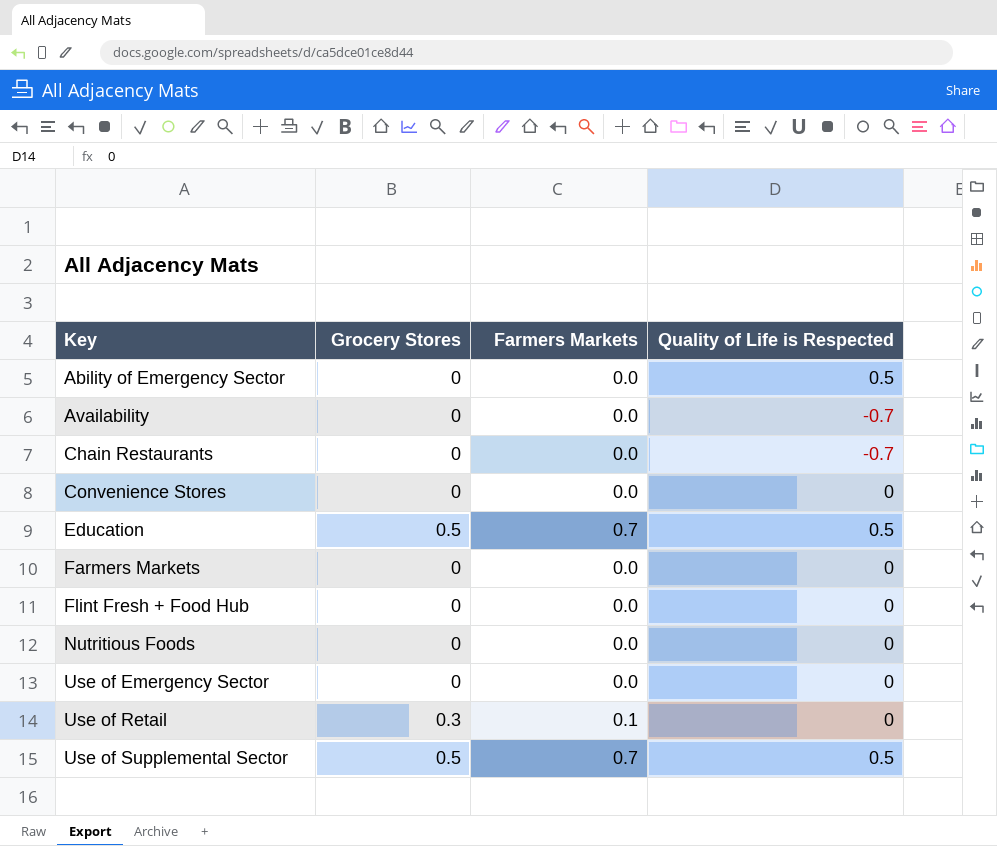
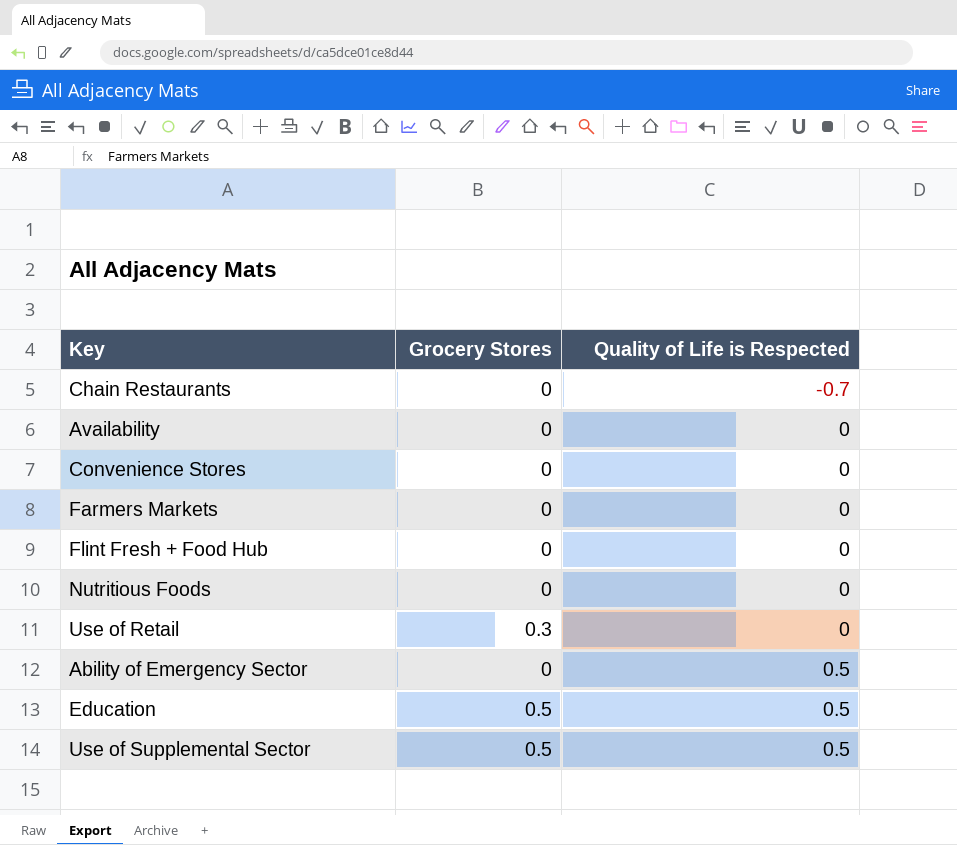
row order: Key ascending -> Quality of Life is Respected ascending
column Farmers Markets | position: 3 -> none
row Use of Emergency Sector: 0 | 0.0 | 0 -> none
Availability | Quality of Life is Respected: -0.7 -> 0

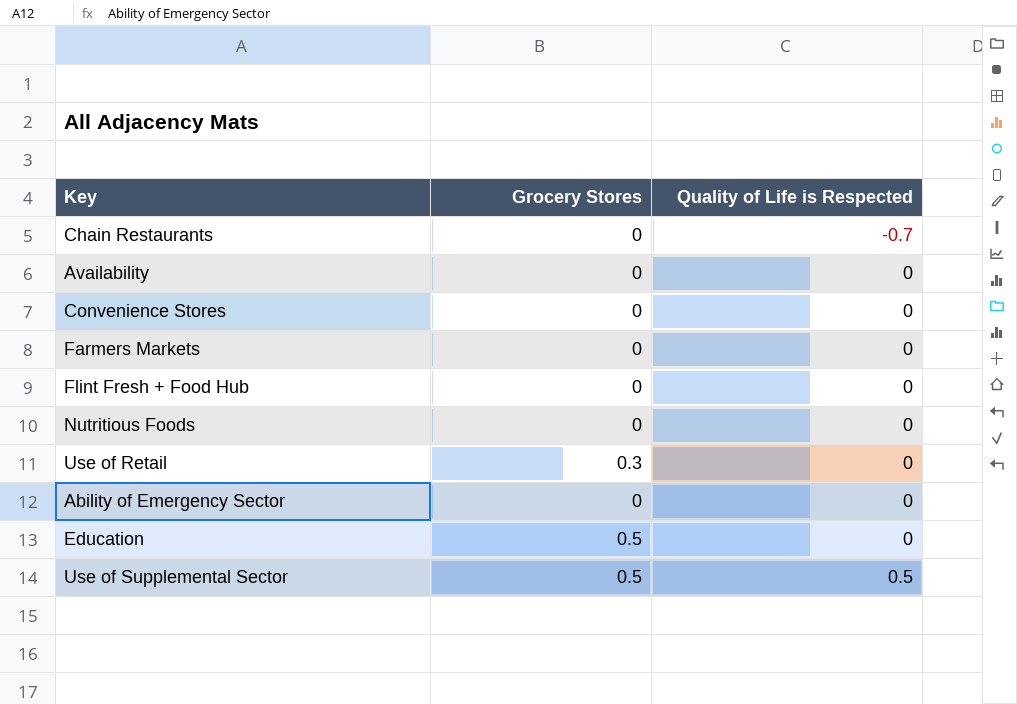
Ability of Emergency Sector | Quality of Life is Respected: 0.5 -> 0
Education | Quality of Life is Respected: 0.5 -> 0

